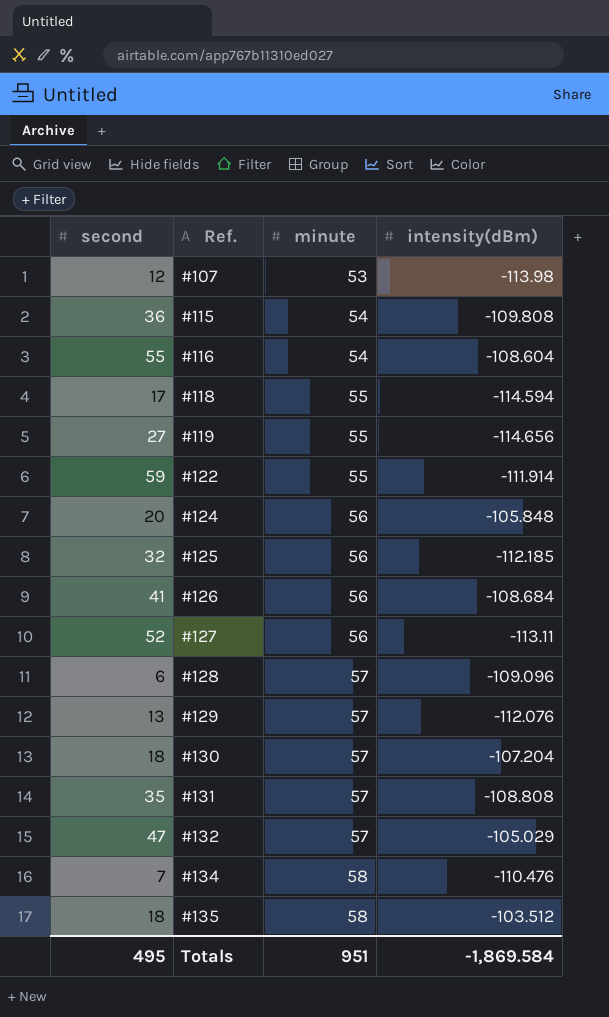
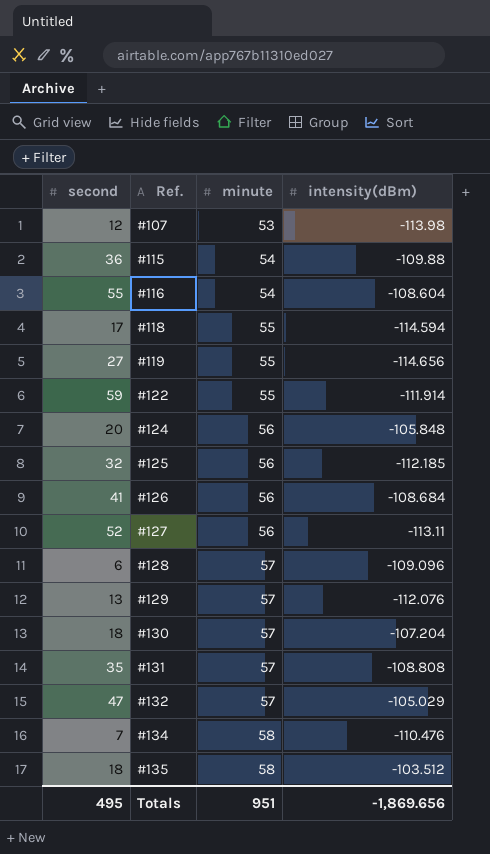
#115 | intensity(dBm): -109.808 -> -109.88
Totals | intensity(dBm): -1,869.584 -> -1,869.656

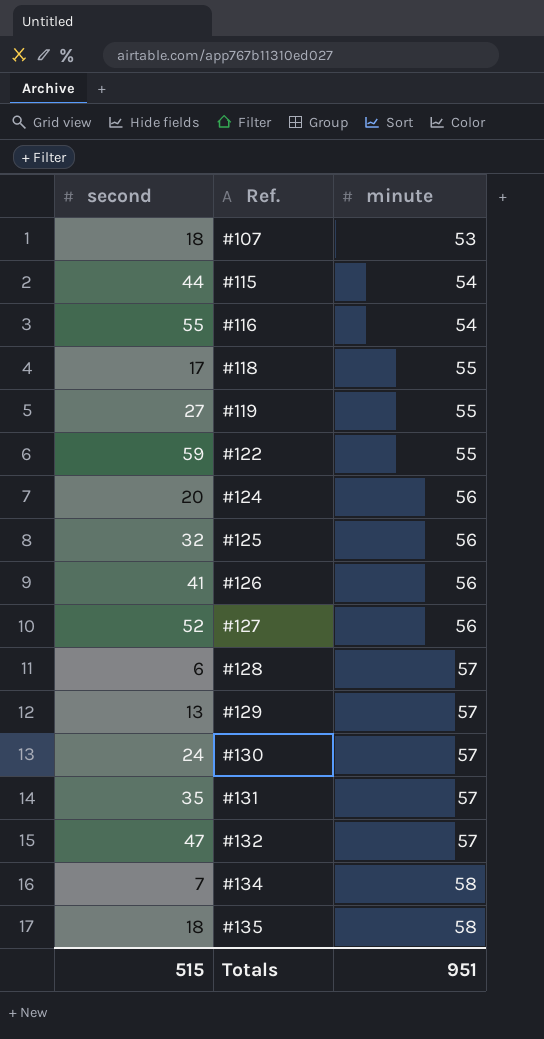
column intensity(dBm) | position: 4 -> none
#107 | second: 12 -> 18
#115 | second: 36 -> 44
#130 | second: 18 -> 24
Totals | second: 495 -> 515

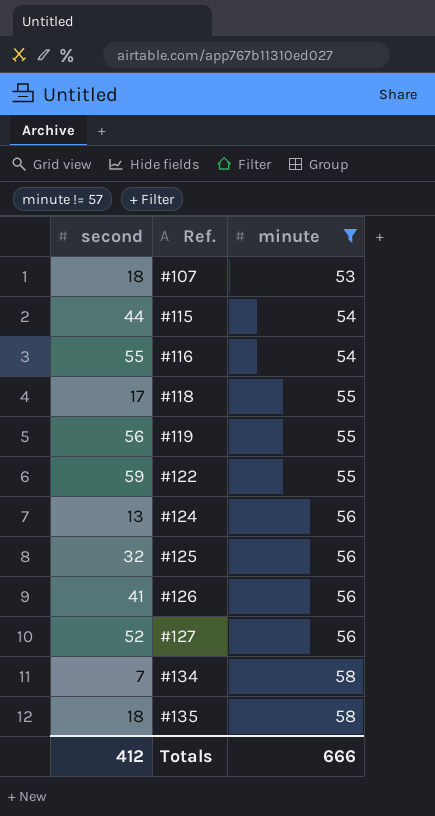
filter: none -> minute != 57
#119 | second: 27 -> 56
#124 | second: 20 -> 13
Totals | second: 515 -> 412
Totals | minute: 951 -> 666

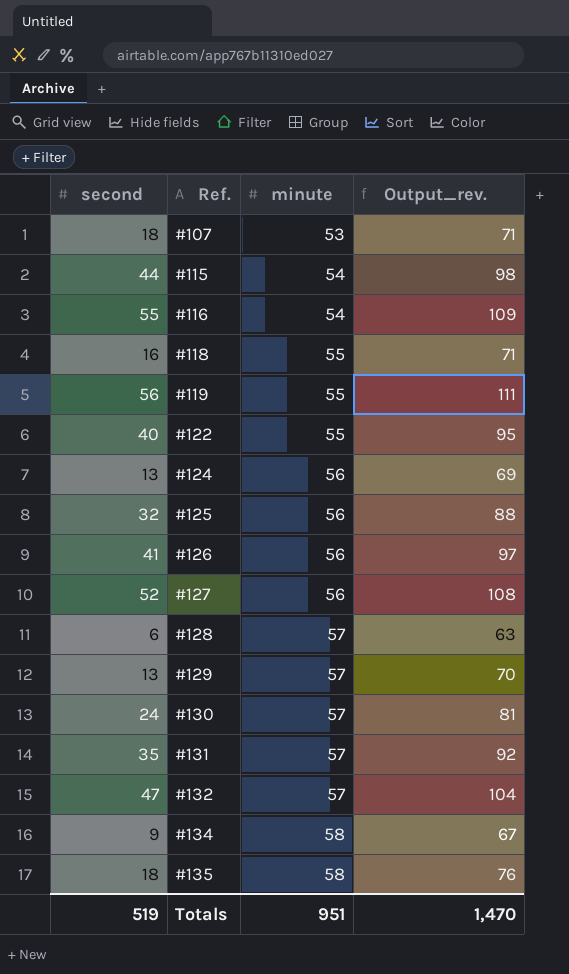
filter: minute != 57 -> none
column Output_rev. | formula: none -> [second] + [minute]
#118 | second: 17 -> 16
#122 | second: 59 -> 40
#134 | second: 7 -> 9
Totals | second: 412 -> 519
Totals | minute: 666 -> 951

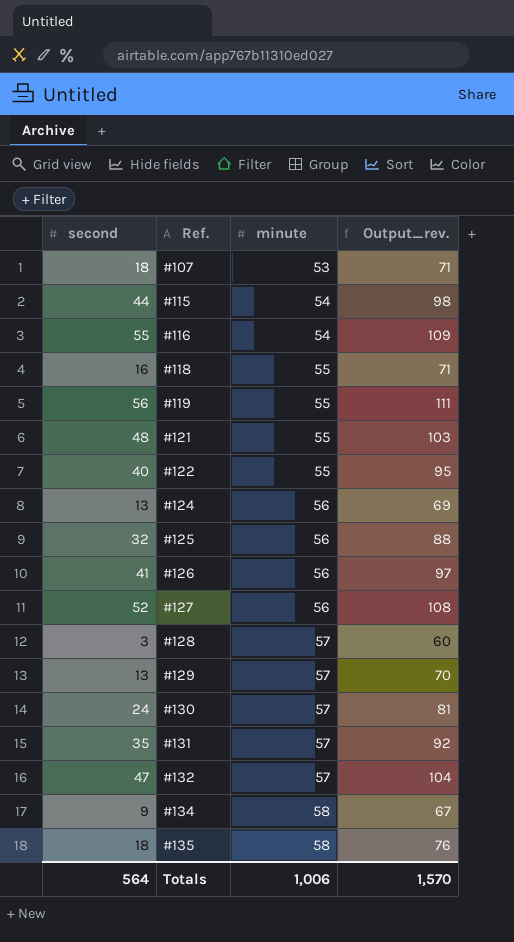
row #121: none -> 48 | 55 | 103
#128 | second: 6 -> 3
#128 | Output_rev.: 63 -> 60
Totals | second: 519 -> 564
Totals | minute: 951 -> 1,006
Totals | Output_rev.: 1,470 -> 1,570

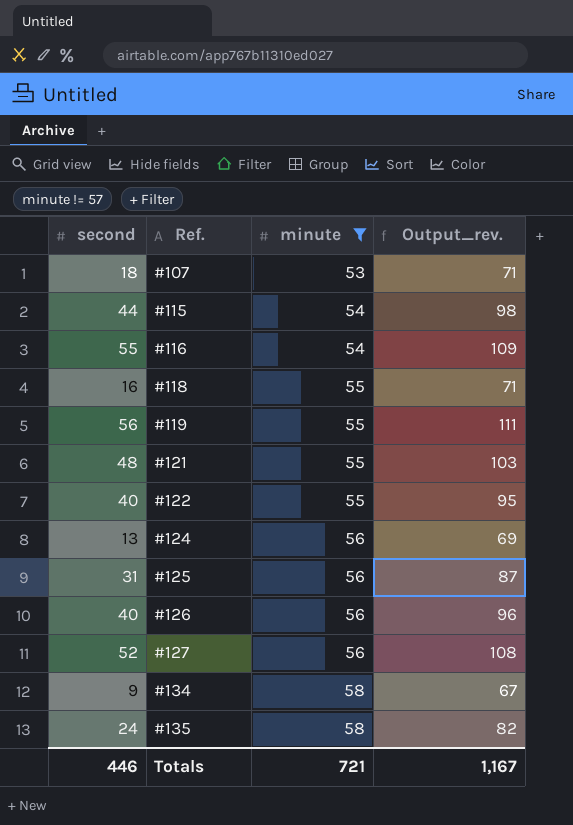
filter: none -> minute != 57
#125 | second: 32 -> 31
#125 | Output_rev.: 88 -> 87
#126 | second: 41 -> 40
#126 | Output_rev.: 97 -> 96
#135 | second: 18 -> 24
#135 | Output_rev.: 76 -> 82
Totals | second: 564 -> 446
Totals | minute: 1,006 -> 721
Totals | Output_rev.: 1,570 -> 1,167

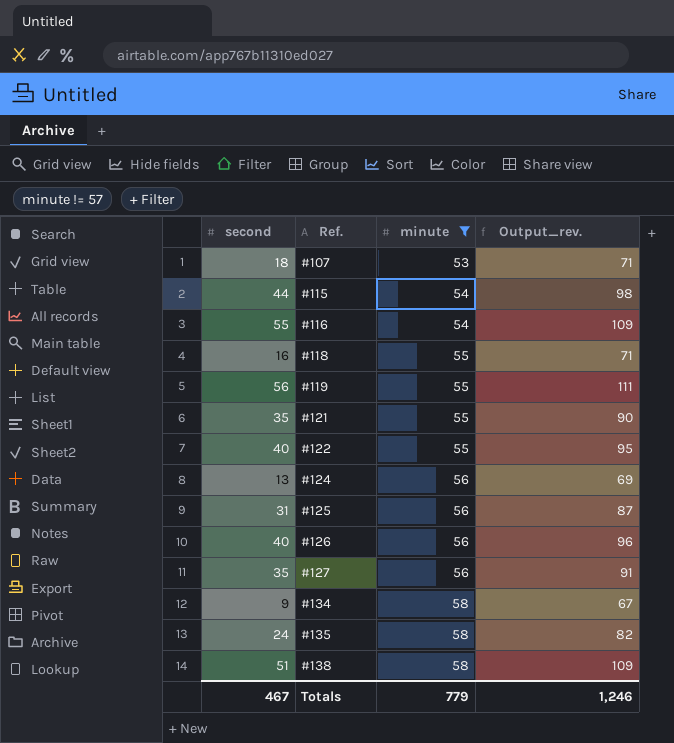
#121 | second: 48 -> 35
#121 | Output_rev.: 103 -> 90
#127 | second: 52 -> 35
#127 | Output_rev.: 108 -> 91
row #138: none -> 51 | 58 | 109
Totals | second: 446 -> 467
Totals | minute: 721 -> 779
Totals | Output_rev.: 1,167 -> 1,246

